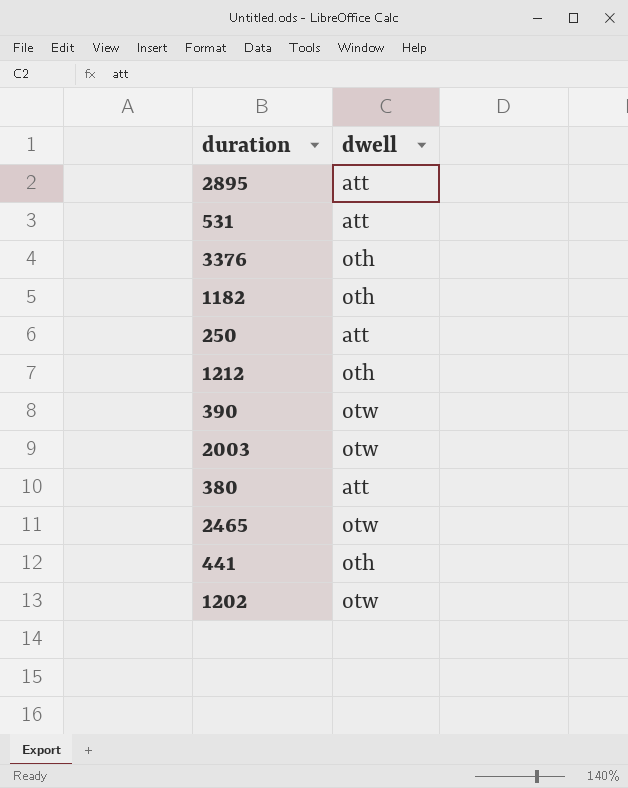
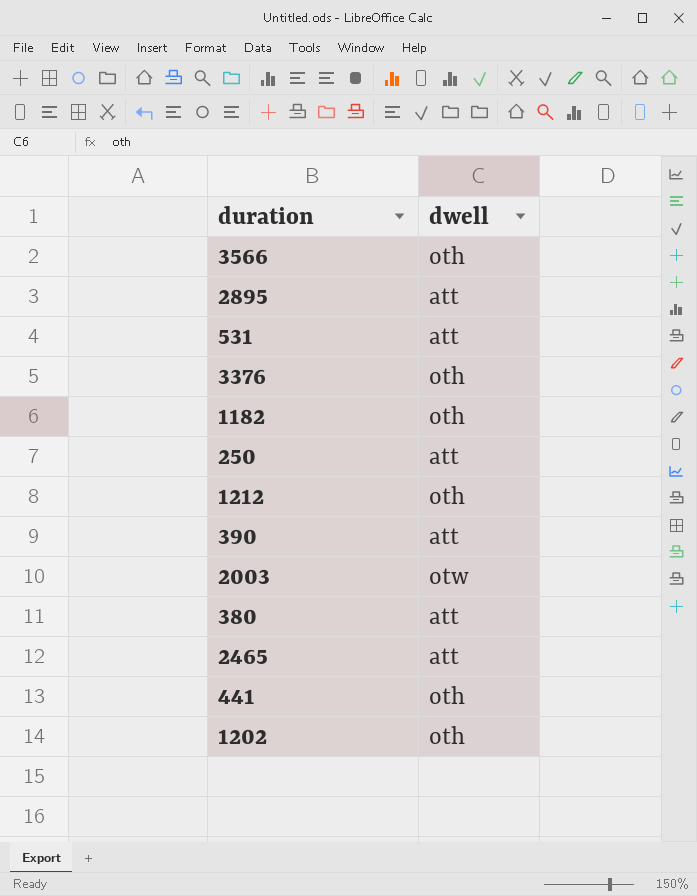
row 3566: none -> oth
390 | dwell: otw -> att
2465 | dwell: otw -> att
1202 | dwell: otw -> oth

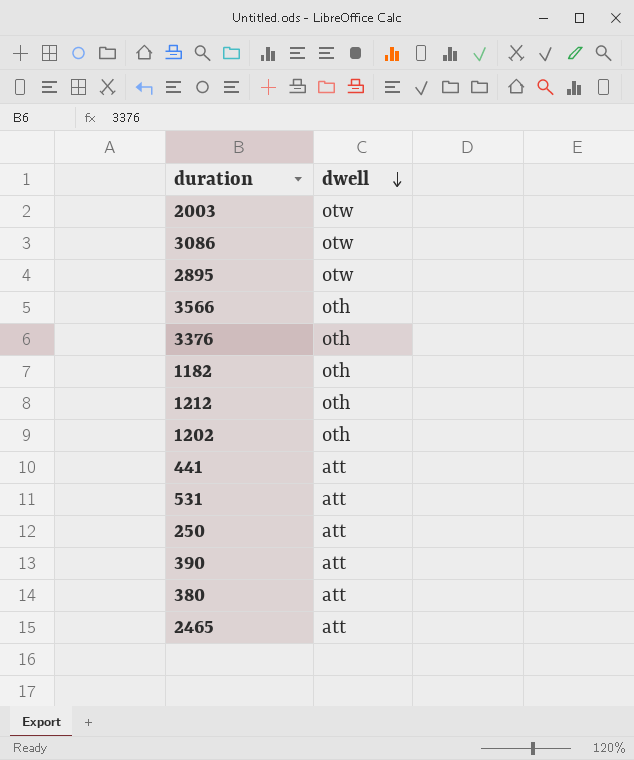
row order: none -> dwell descending
row 3086: none -> otw
2895 | dwell: att -> otw
441 | dwell: oth -> att

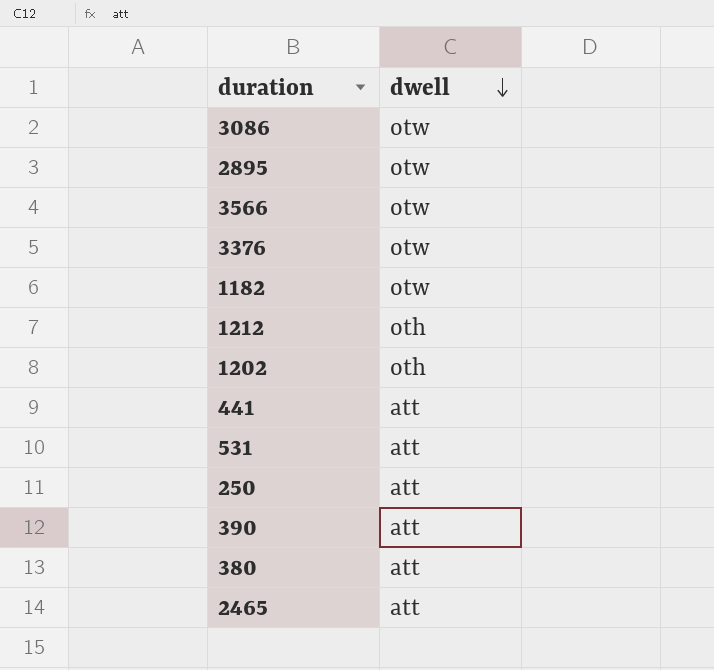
row 2003: otw -> none
3566 | dwell: oth -> otw
3376 | dwell: oth -> otw
1182 | dwell: oth -> otw

